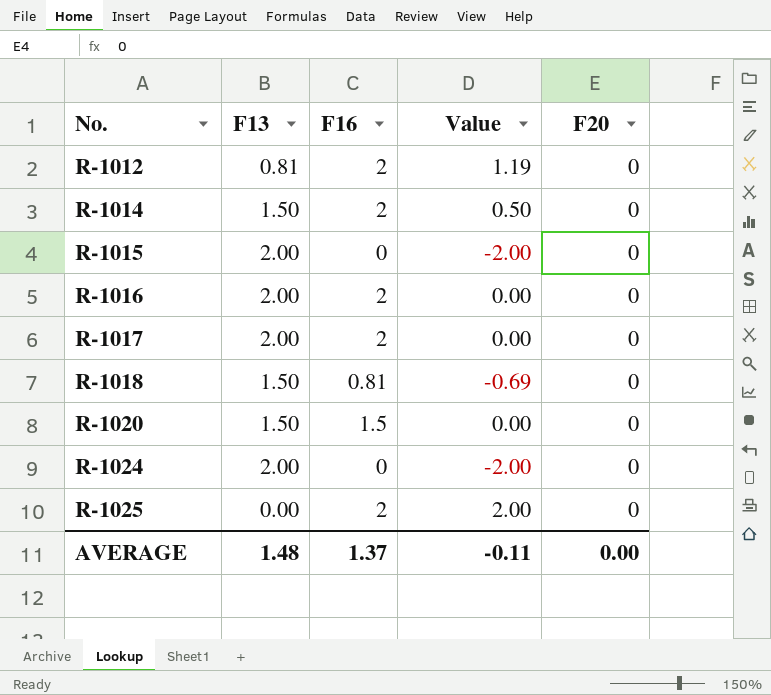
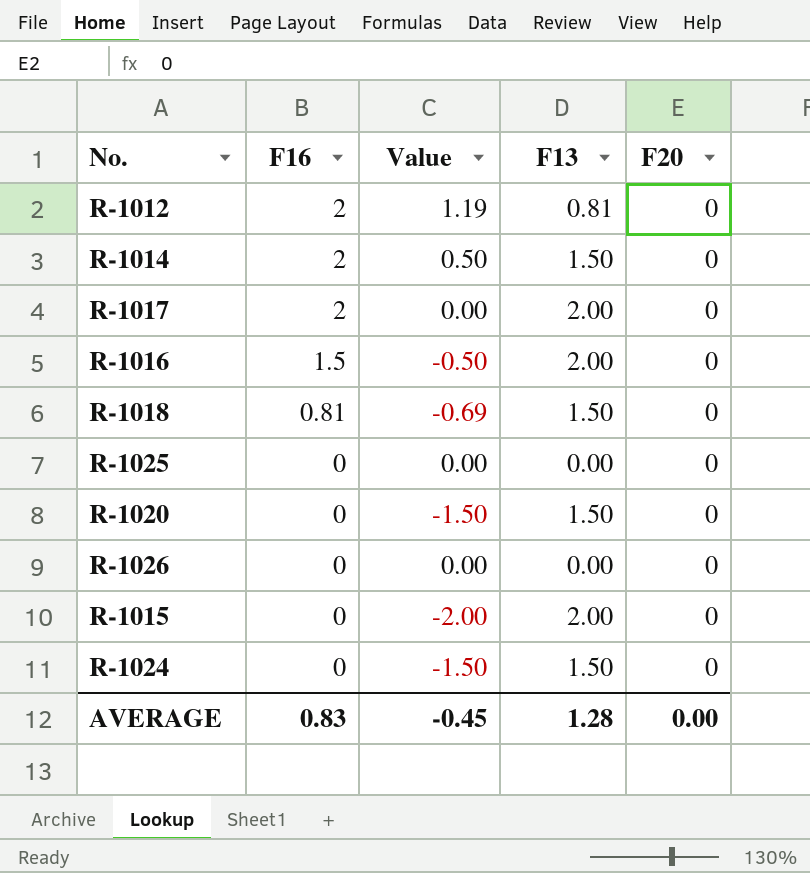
row order: No. ascending -> F16 descending
column F13 | position: 2 -> 4
R-1016 | F16: 2 -> 1.5
R-1016 | Value: 0.00 -> -0.50
R-1025 | F16: 2 -> 0
R-1025 | Value: 2.00 -> 0.00
R-1020 | F16: 1.5 -> 0
R-1020 | Value: 0.00 -> -1.50
row R-1026: none -> 0 | 0.00 | 0.00 | 0
R-1024 | Value: -2.00 -> -1.50
R-1024 | F13: 2.00 -> 1.50
AVERAGE | F16: 1.37 -> 0.83
AVERAGE | Value: -0.11 -> -0.45
AVERAGE | F13: 1.48 -> 1.28

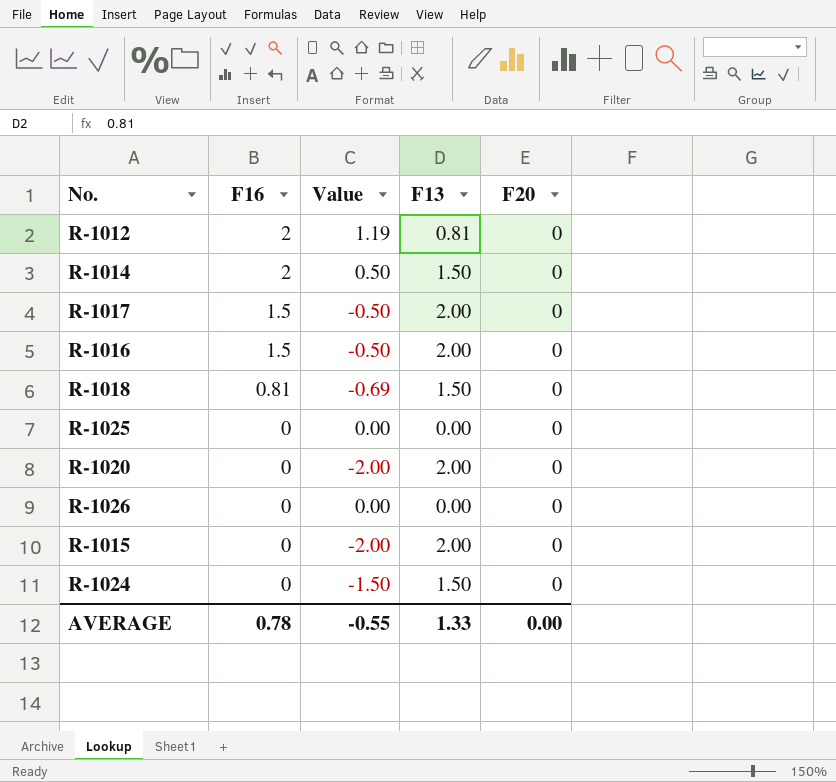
R-1017 | F16: 2 -> 1.5
R-1017 | Value: 0.00 -> -0.50
R-1020 | Value: -1.50 -> -2.00
R-1020 | F13: 1.50 -> 2.00
AVERAGE | F16: 0.83 -> 0.78
AVERAGE | Value: -0.45 -> -0.55
AVERAGE | F13: 1.28 -> 1.33

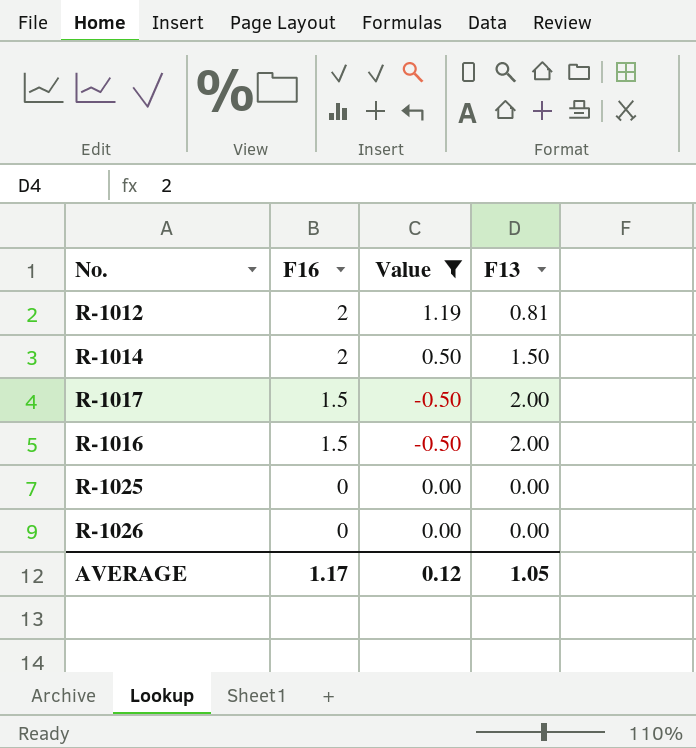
filter: none -> Value >= -0.50
column F20 | position: 5 -> none
AVERAGE | F16: 0.78 -> 1.17
AVERAGE | Value: -0.55 -> 0.12
AVERAGE | F13: 1.33 -> 1.05

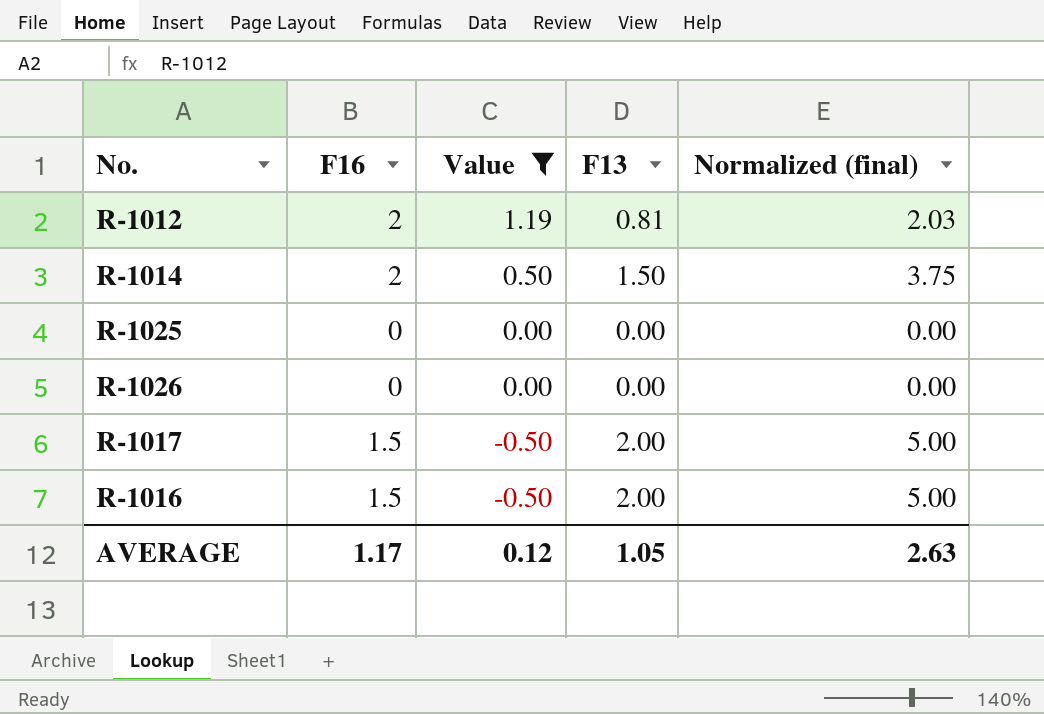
row order: F16 descending -> Value descending
column Normalized (final) | formula: none -> [F13] * 2.5

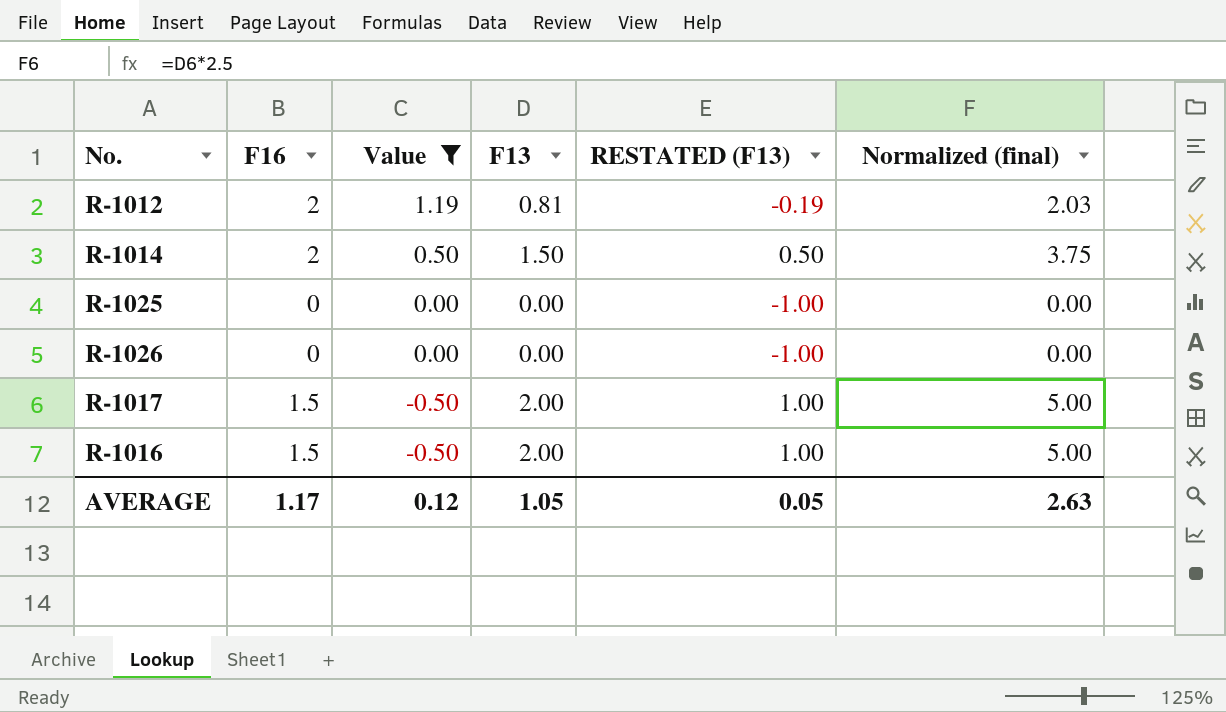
column RESTATED (F13) | formula: none -> [F13] - 1

